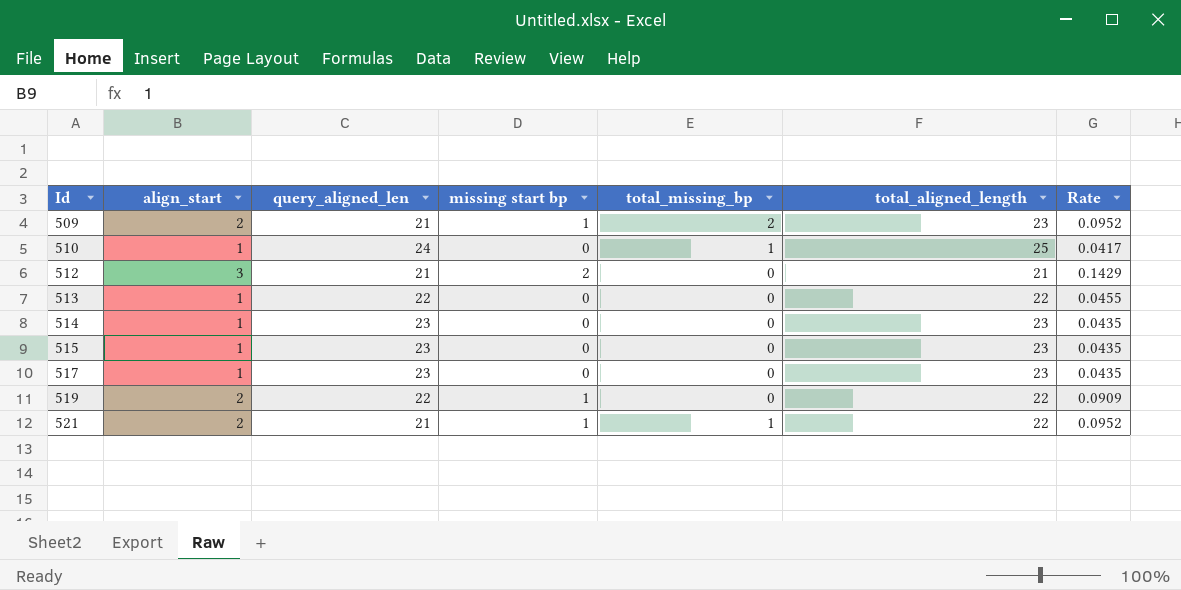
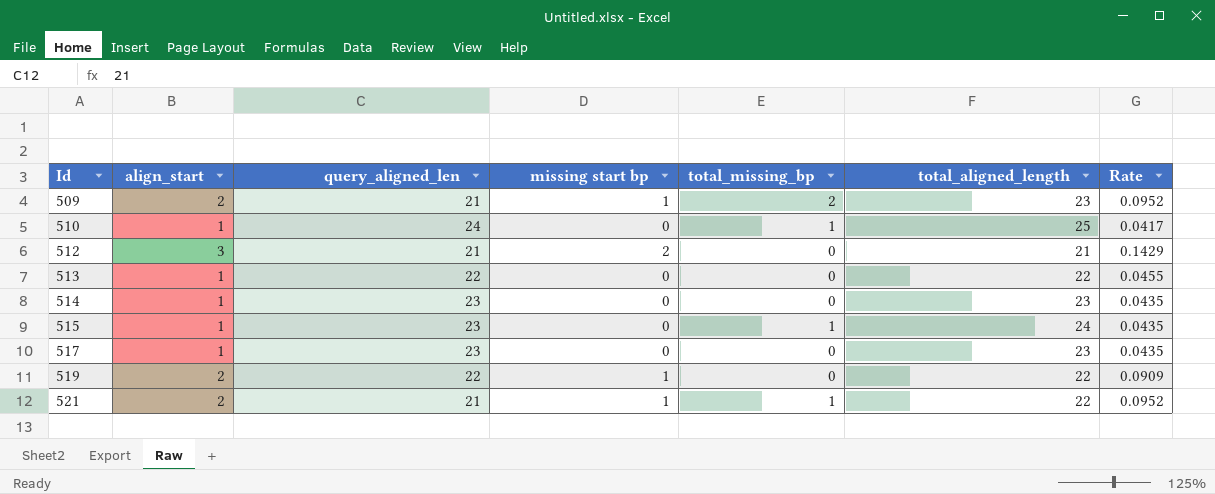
515 | total_missing_bp: 0 -> 1
515 | total_aligned_length: 23 -> 24

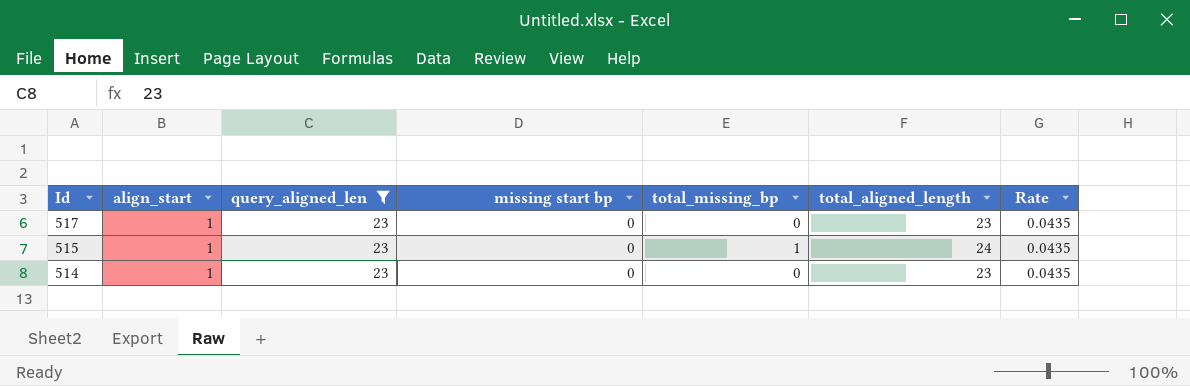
filter: none -> query_aligned_len = 23
row order: Id ascending -> Id descending

